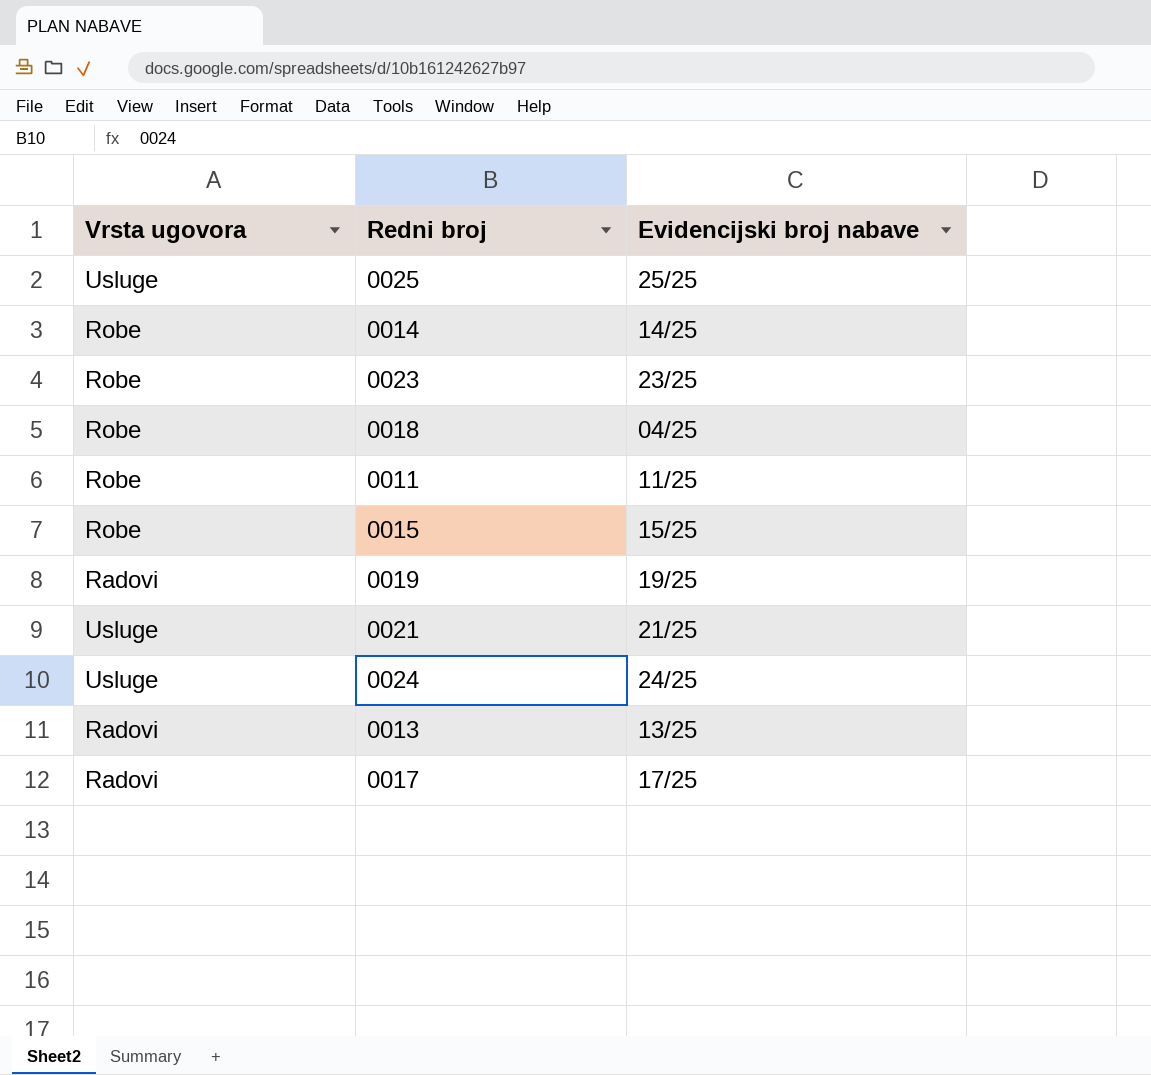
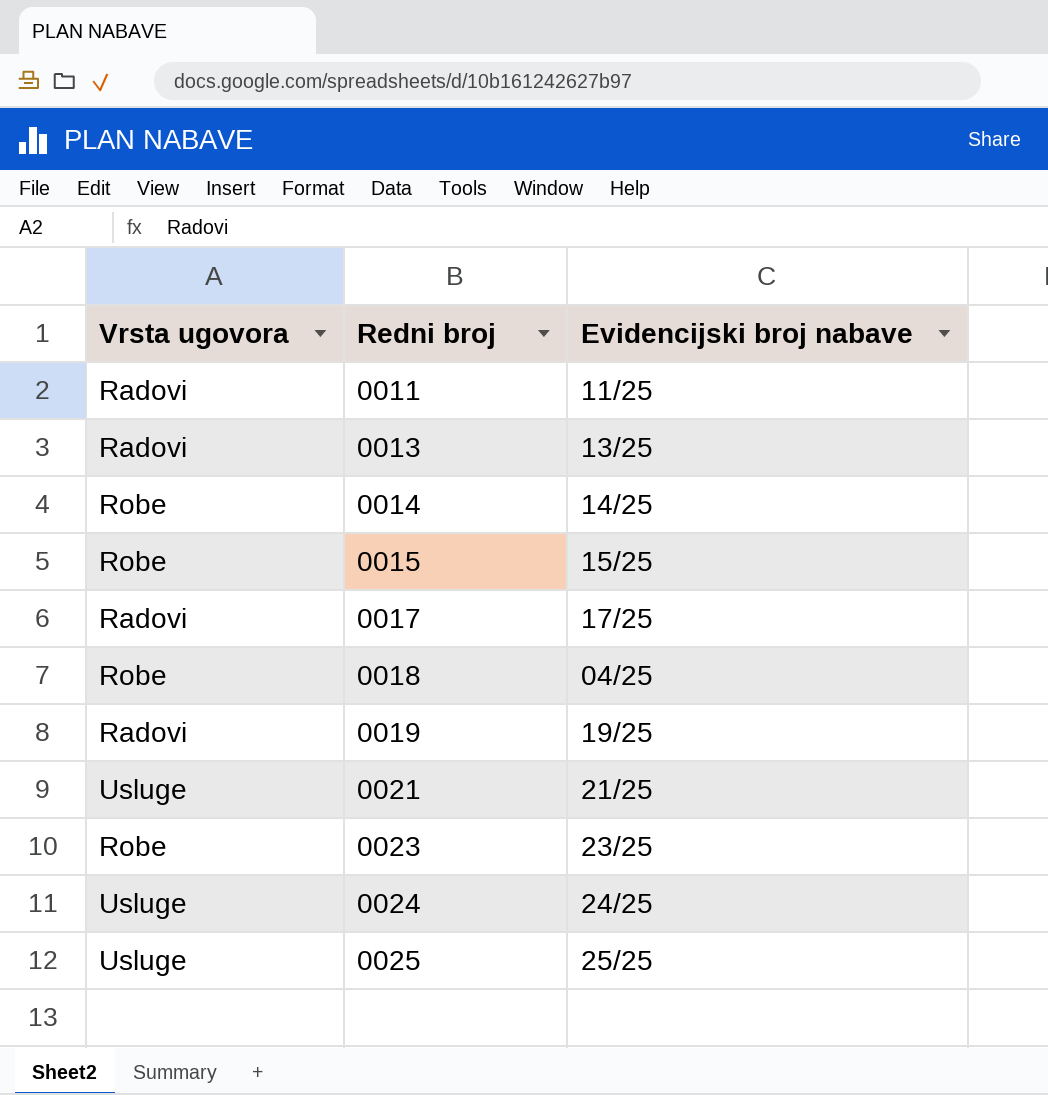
row order: none -> Redni broj ascending
0011 | Vrsta ugovora: Robe -> Radovi

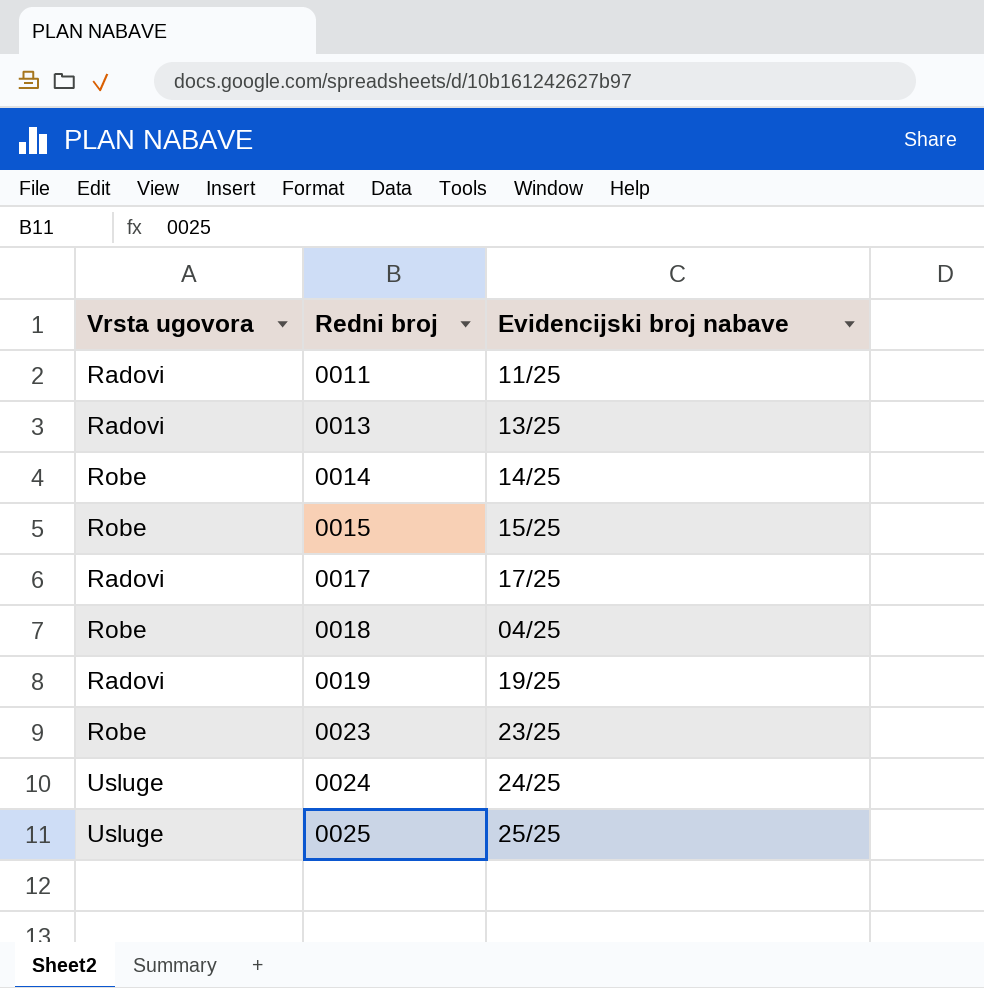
row 0021: Usluge | 21/25 -> none

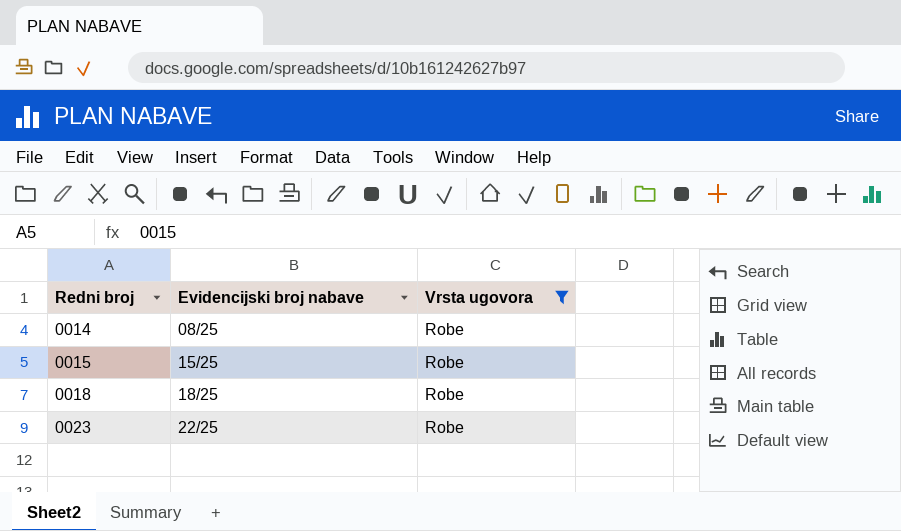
filter: none -> Vrsta ugovora = Robe
column Vrsta ugovora | position: 1 -> 3
0014 | Evidencijski broj nabave: 14/25 -> 08/25
0018 | Evidencijski broj nabave: 04/25 -> 18/25
0023 | Evidencijski broj nabave: 23/25 -> 22/25

